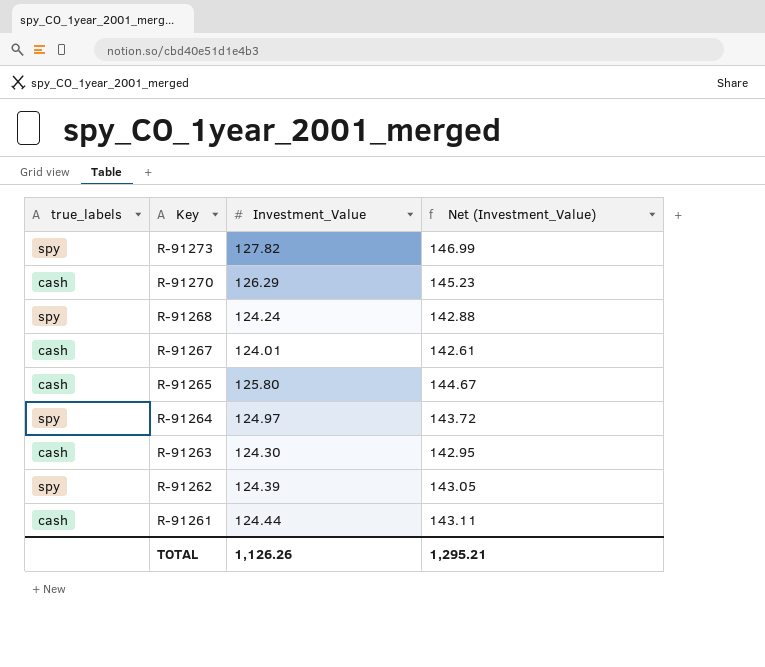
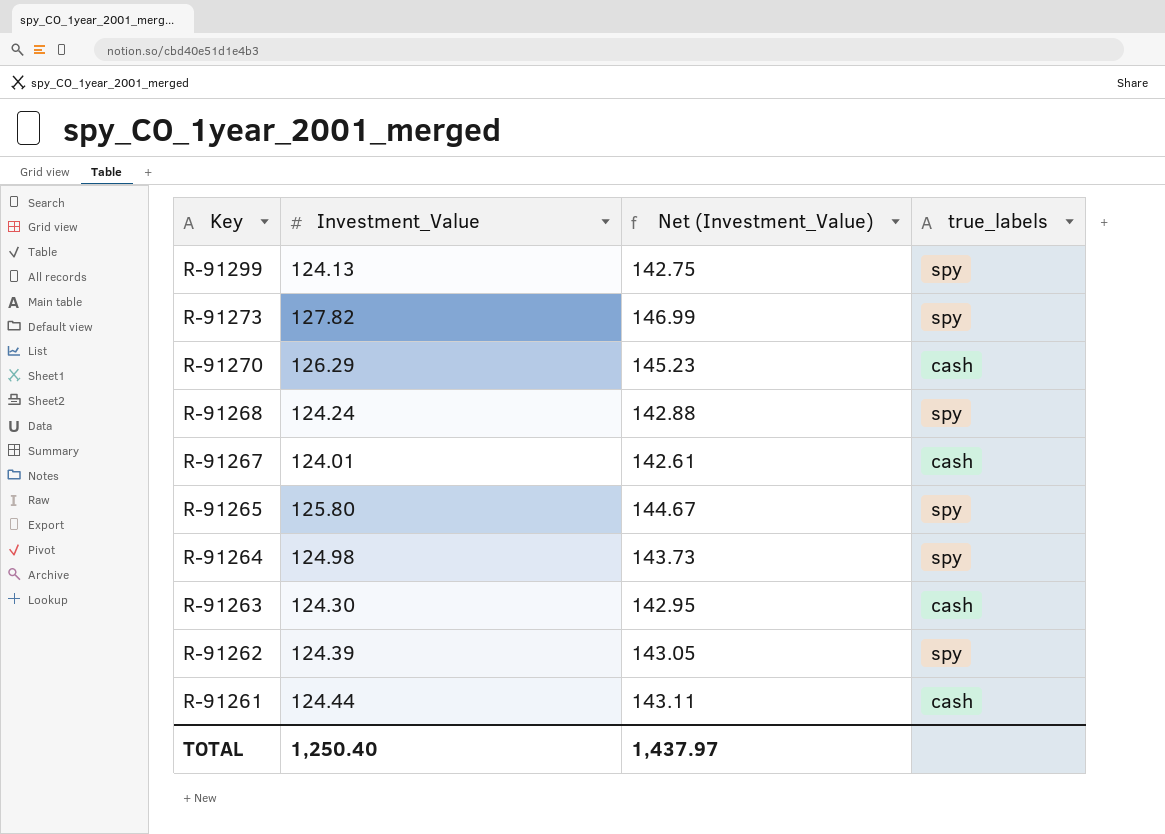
column true_labels | position: 1 -> 4
row R-91299: none -> 124.13 | 142.75 | spy
R-91265 | true_labels: cash -> spy
R-91264 | Investment_Value: 124.97 -> 124.98
R-91264 | Net (Investment_Value): 143.72 -> 143.73
TOTAL | Investment_Value: 1,126.26 -> 1,250.40
TOTAL | Net (Investment_Value): 1,295.21 -> 1,437.97

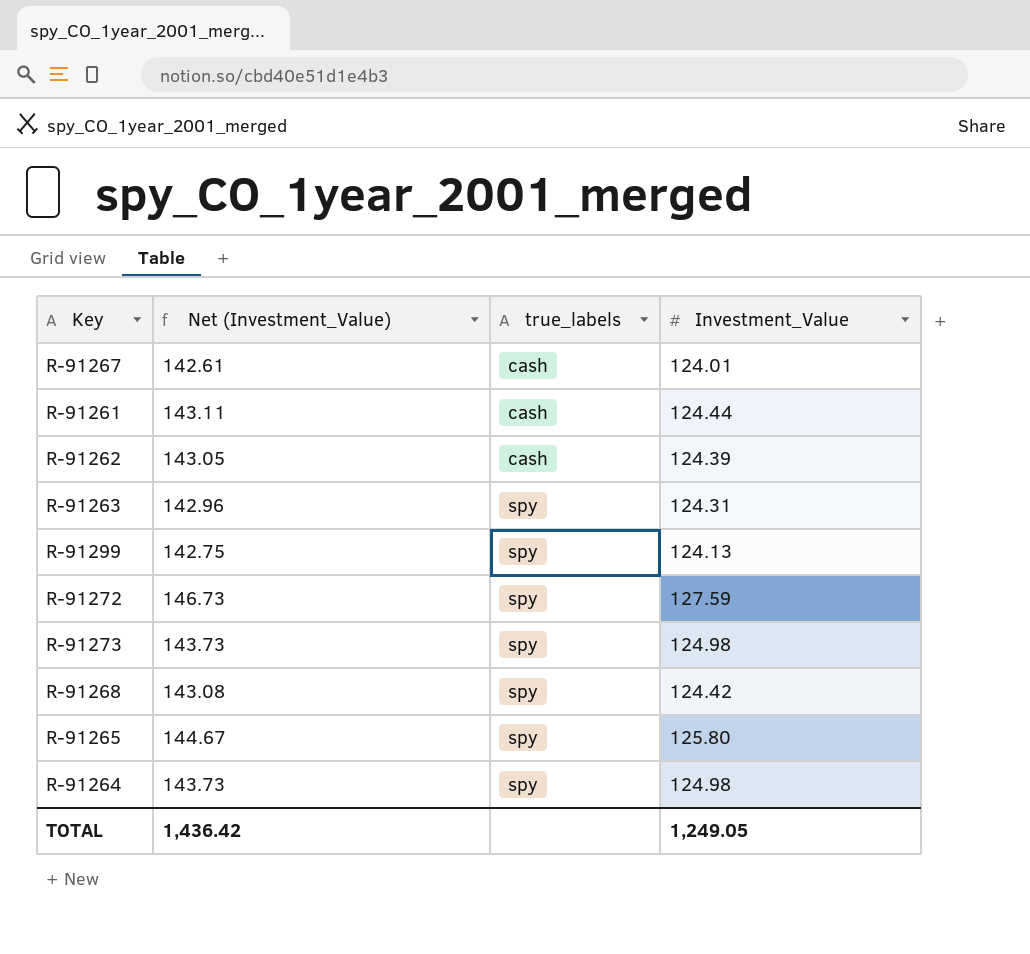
row order: Key descending -> true_labels ascending
column Investment_Value | position: 2 -> 4
row R-91270: 126.29 | 145.23 | cash -> none
R-91262 | true_labels: spy -> cash
R-91263 | Net (Investment_Value): 142.95 -> 142.96
R-91263 | true_labels: cash -> spy
R-91263 | Investment_Value: 124.30 -> 124.31
row R-91272: none -> 146.73 | spy | 127.59
R-91273 | Net (Investment_Value): 146.99 -> 143.73
R-91273 | Investment_Value: 127.82 -> 124.98
R-91268 | Net (Investment_Value): 142.88 -> 143.08
R-91268 | Investment_Value: 124.24 -> 124.42
TOTAL | Net (Investment_Value): 1,437.97 -> 1,436.42
TOTAL | Investment_Value: 1,250.40 -> 1,249.05

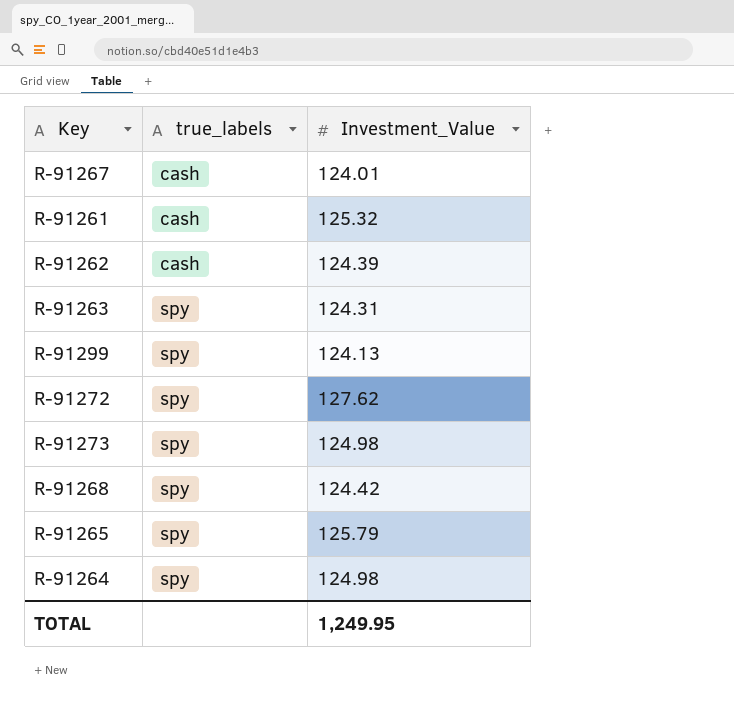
column Net (Investment_Value) | formula: [Investment_Value] * 1.15 -> none
R-91261 | Investment_Value: 124.44 -> 125.32
R-91272 | Investment_Value: 127.59 -> 127.62
R-91265 | Investment_Value: 125.80 -> 125.79
TOTAL | Investment_Value: 1,249.05 -> 1,249.95

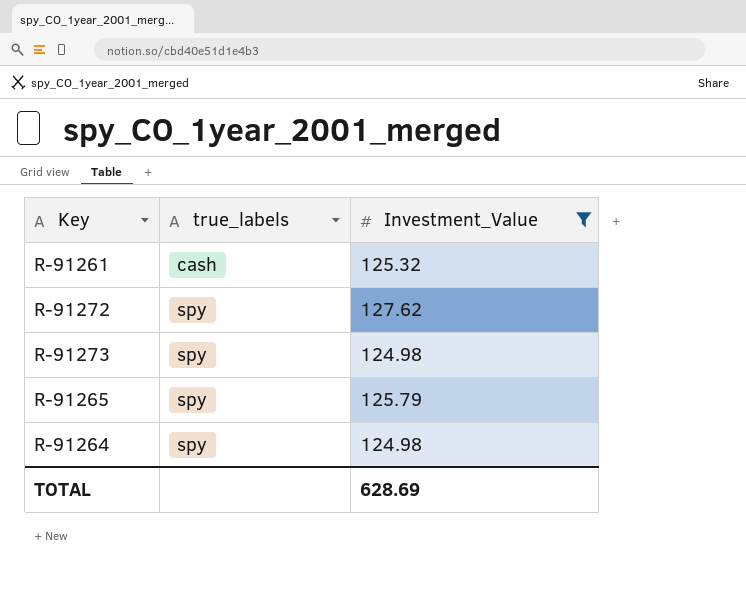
filter: none -> Investment_Value >= 124.98
TOTAL | Investment_Value: 1,249.95 -> 628.69

